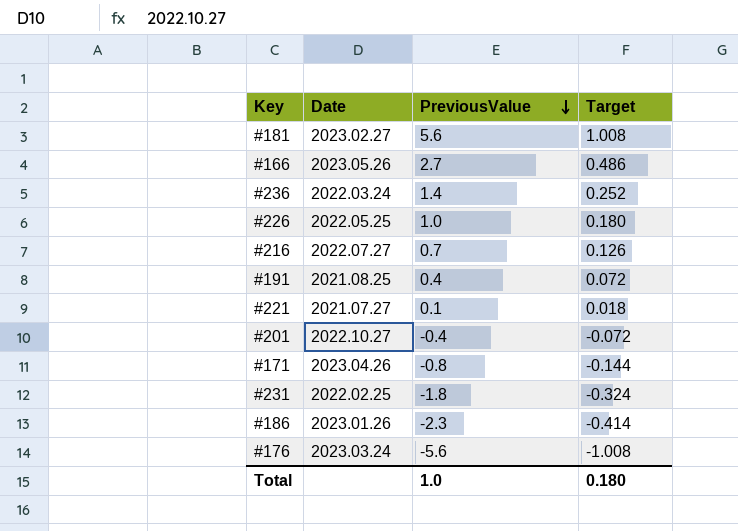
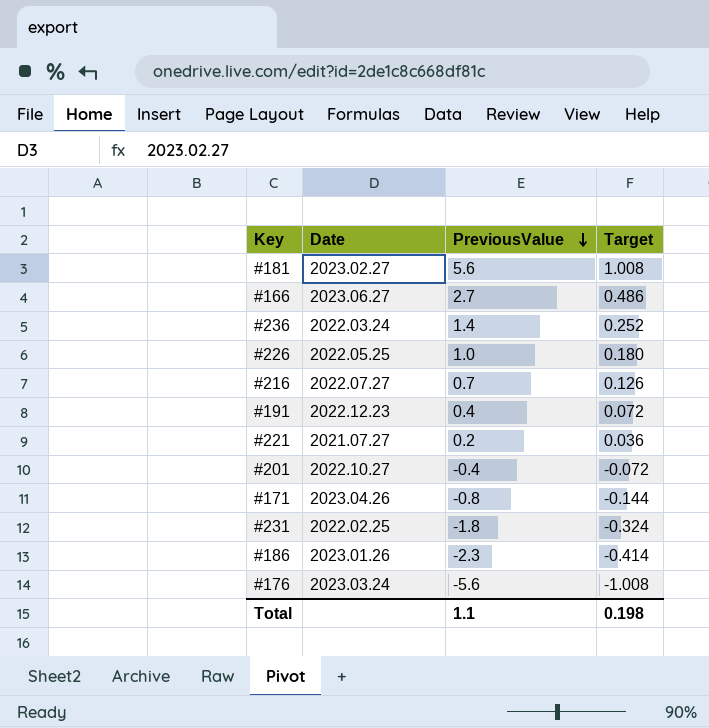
#166 | Date: 2023.05.26 -> 2023.06.27
#191 | Date: 2021.08.25 -> 2022.12.23
#221 | PreviousValue: 0.1 -> 0.2
#221 | Target: 0.018 -> 0.036
Total | PreviousValue: 1.0 -> 1.1
Total | Target: 0.180 -> 0.198

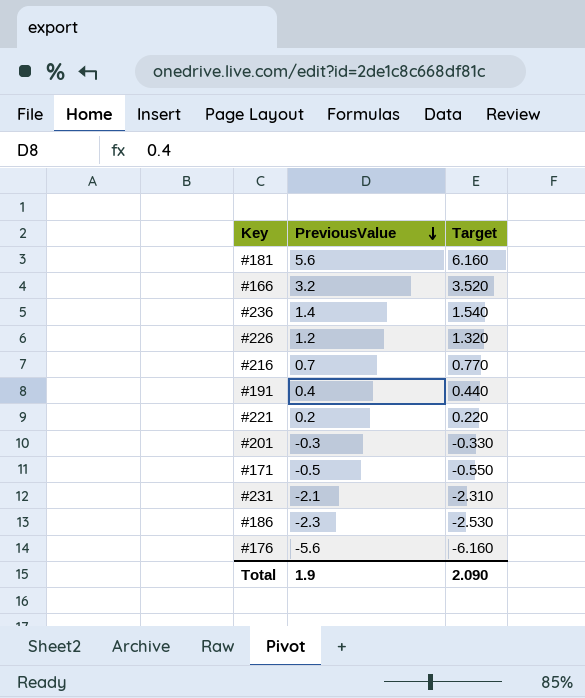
column Date | position: 2 -> none
column Target | formula: [PreviousValue] * 0.18 -> [PreviousValue] * 1.1
#166 | PreviousValue: 2.7 -> 3.2
#226 | PreviousValue: 1.0 -> 1.2
#201 | PreviousValue: -0.4 -> -0.3
#171 | PreviousValue: -0.8 -> -0.5
#231 | PreviousValue: -1.8 -> -2.1
Total | PreviousValue: 1.1 -> 1.9
Total | Target: 0.198 -> 2.090

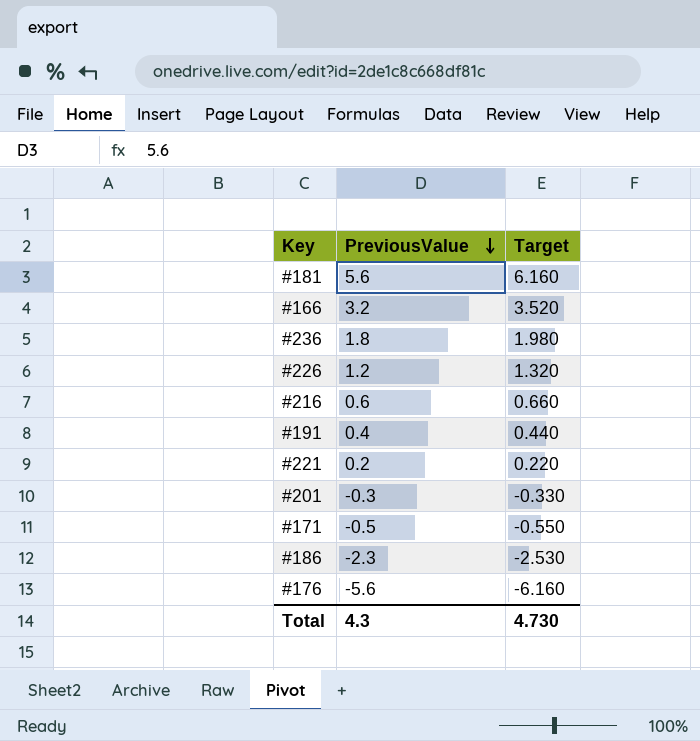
row #231: -2.1 | -2.310 -> none
#236 | PreviousValue: 1.4 -> 1.8
#236 | Target: 1.540 -> 1.980
#216 | PreviousValue: 0.7 -> 0.6
#216 | Target: 0.770 -> 0.660
Total | PreviousValue: 1.9 -> 4.3
Total | Target: 2.090 -> 4.730

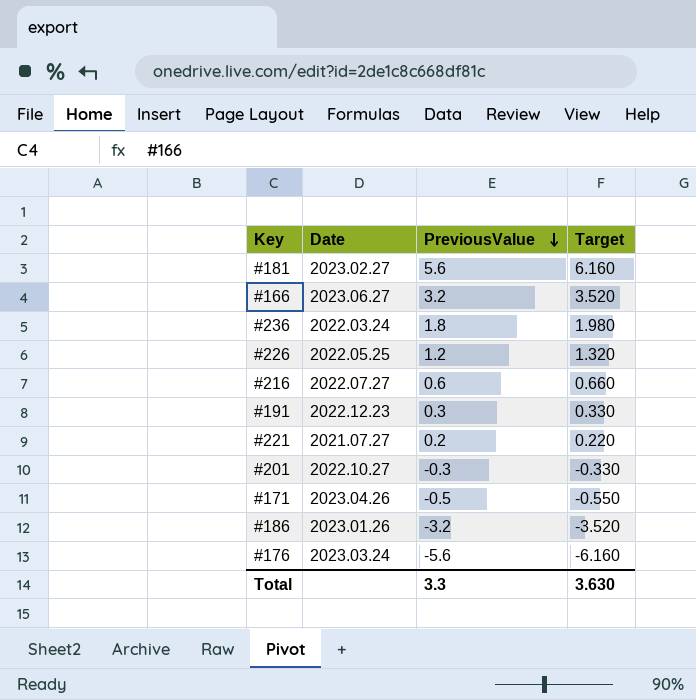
column Date | position: none -> 2
#191 | PreviousValue: 0.4 -> 0.3
#191 | Target: 0.440 -> 0.330
#186 | PreviousValue: -2.3 -> -3.2
#186 | Target: -2.530 -> -3.520
Total | PreviousValue: 4.3 -> 3.3
Total | Target: 4.730 -> 3.630

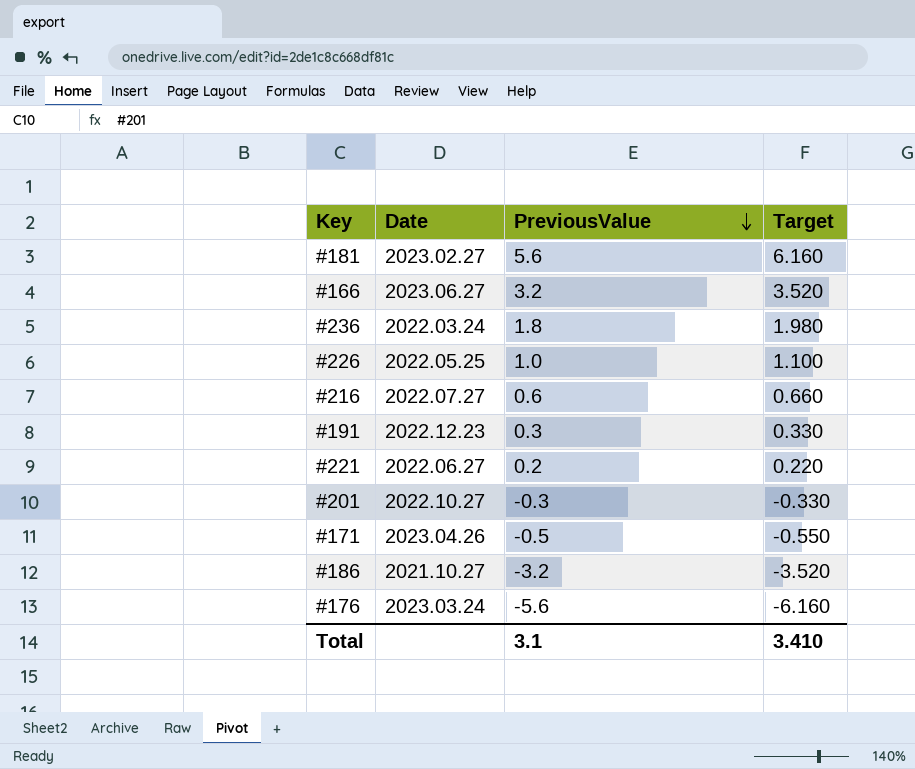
#226 | PreviousValue: 1.2 -> 1.0
#226 | Target: 1.320 -> 1.100
#221 | Date: 2021.07.27 -> 2022.06.27
#186 | Date: 2023.01.26 -> 2021.10.27
Total | PreviousValue: 3.3 -> 3.1
Total | Target: 3.630 -> 3.410

